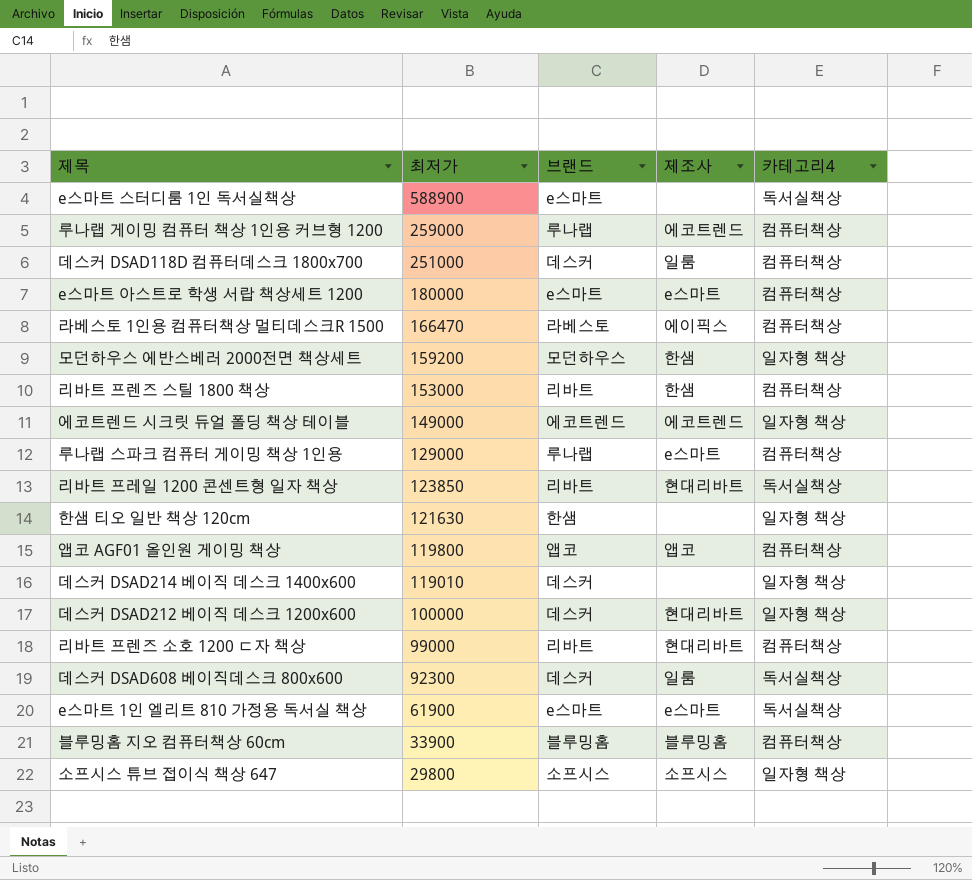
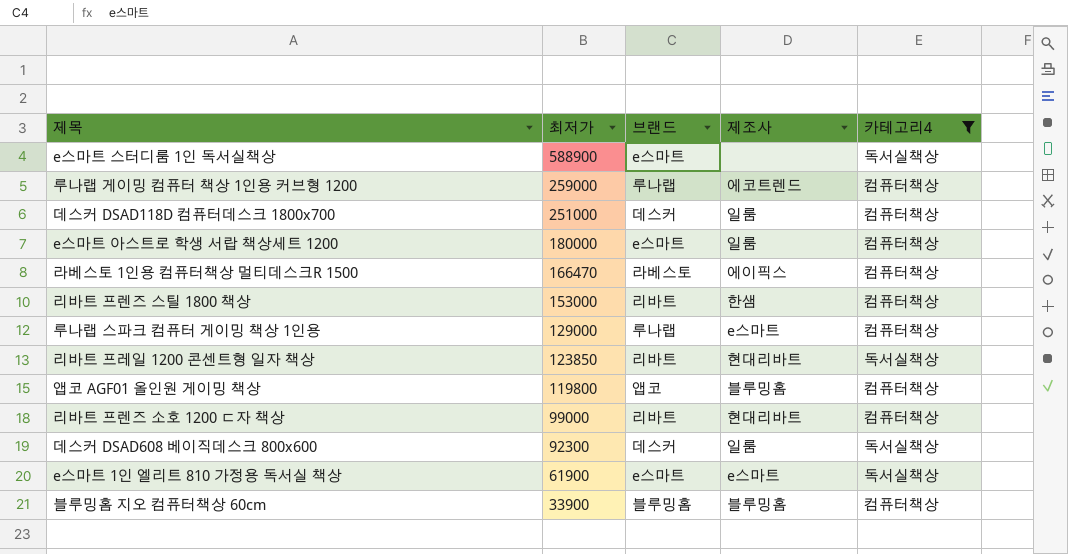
filter: none -> 카테고리4 != 일자형 책상
e스마트 아스트로 학생 서랍 책상세트 1200 | 제조사: e스마트 -> 일룸
앱코 AGF01 올인원 게이밍 책상 | 제조사: 앱코 -> 블루밍홈

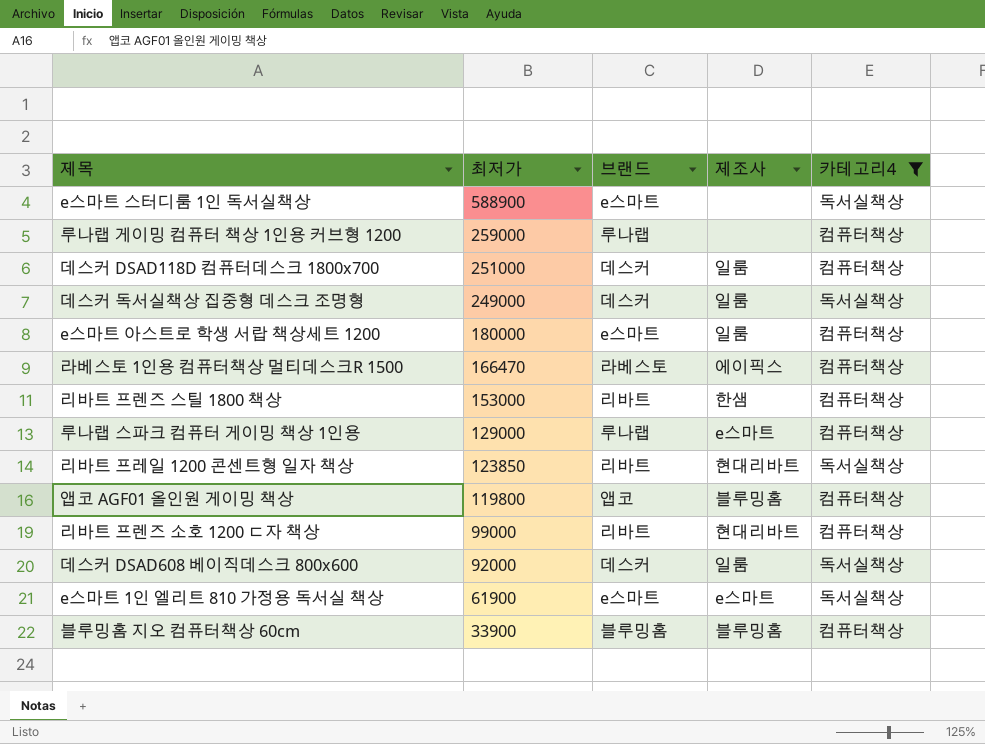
루나랩 게이밍 컴퓨터 책상 1인용 커브형 1200 | 제조사: 에코트렌드 -> none
row 데스커 독서실책상 집중형 데스크 조명형: none -> 249000 | 데스커 | 일룸 | 독서실책상
데스커 DSAD608 베이직데스크 800x600 | 최저가: 92300 -> 92000

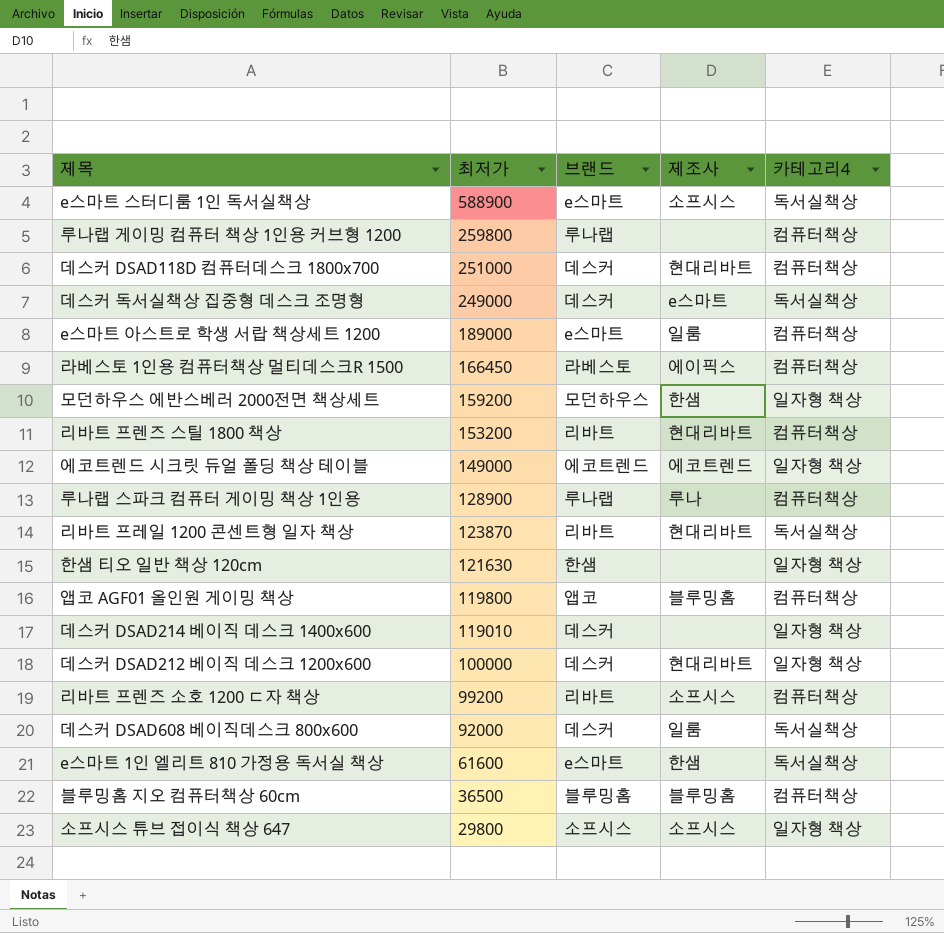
filter: 카테고리4 != 일자형 책상 -> none
e스마트 스터디룸 1인 독서실책상 | 제조사: none -> 소프시스
루나랩 게이밍 컴퓨터 책상 1인용 커브형 1200 | 최저가: 259000 -> 259800
데스커 DSAD118D 컴퓨터데스크 1800x700 | 제조사: 일룸 -> 현대리바트
데스커 독서실책상 집중형 데스크 조명형 | 제조사: 일룸 -> e스마트
e스마트 아스트로 학생 서랍 책상세트 1200 | 최저가: 180000 -> 189000
라베스토 1인용 컴퓨터책상 멀티데스크R 1500 | 최저가: 166470 -> 166450
리바트 프렌즈 스틸 1800 책상 | 최저가: 153000 -> 153200
리바트 프렌즈 스틸 1800 책상 | 제조사: 한샘 -> 현대리바트
루나랩 스파크 컴퓨터 게이밍 책상 1인용 | 최저가: 129000 -> 128900
루나랩 스파크 컴퓨터 게이밍 책상 1인용 | 제조사: e스마트 -> 루나
리바트 프레일 1200 콘센트형 일자 책상 | 최저가: 123850 -> 123870
리바트 프렌즈 소호 1200 ㄷ자 책상 | 최저가: 99000 -> 99200
리바트 프렌즈 소호 1200 ㄷ자 책상 | 제조사: 현대리바트 -> 소프시스
e스마트 1인 엘리트 810 가정용 독서실 책상 | 최저가: 61900 -> 61600
e스마트 1인 엘리트 810 가정용 독서실 책상 | 제조사: e스마트 -> 한샘
블루밍홈 지오 컴퓨터책상 60cm | 최저가: 33900 -> 36500

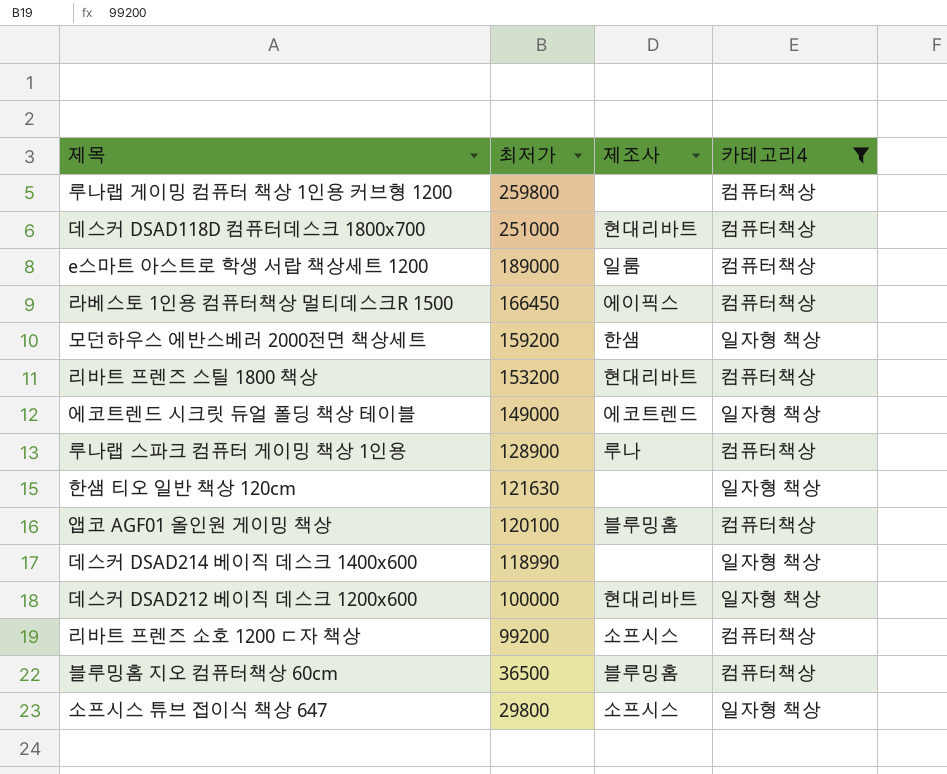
filter: none -> 카테고리4 != 독서실책상
column 브랜드 | position: 3 -> none
앱코 AGF01 올인원 게이밍 책상 | 최저가: 119800 -> 120100
데스커 DSAD214 베이직 데스크 1400x600 | 최저가: 119010 -> 118990

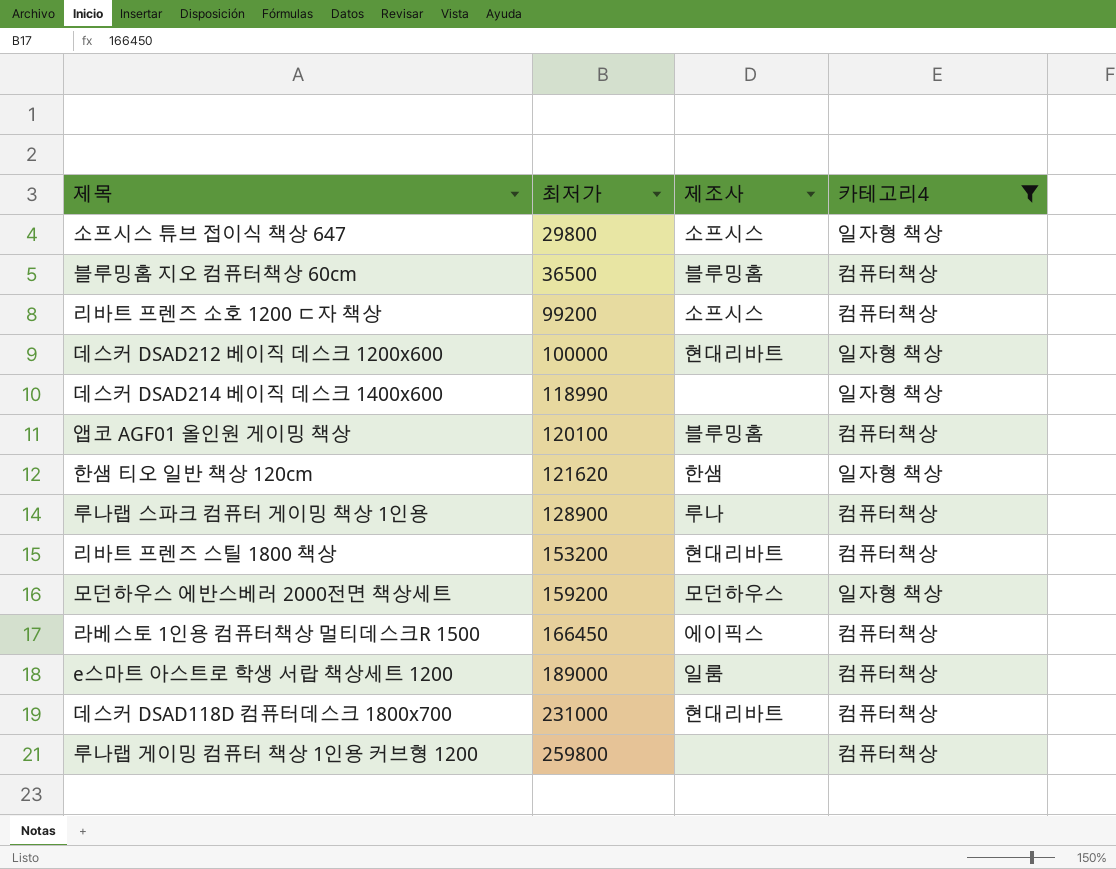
row order: 최저가 descending -> 최저가 ascending
row 에코트렌드 시크릿 듀얼 폴딩 책상 테이블: 149000 | 에코트렌드 | 일자형 책상 -> none
한샘 티오 일반 책상 120cm | 최저가: 121630 -> 121620
한샘 티오 일반 책상 120cm | 제조사: none -> 한샘
모던하우스 에반스베러 2000전면 책상세트 | 제조사: 한샘 -> 모던하우스
데스커 DSAD118D 컴퓨터데스크 1800x700 | 최저가: 251000 -> 231000

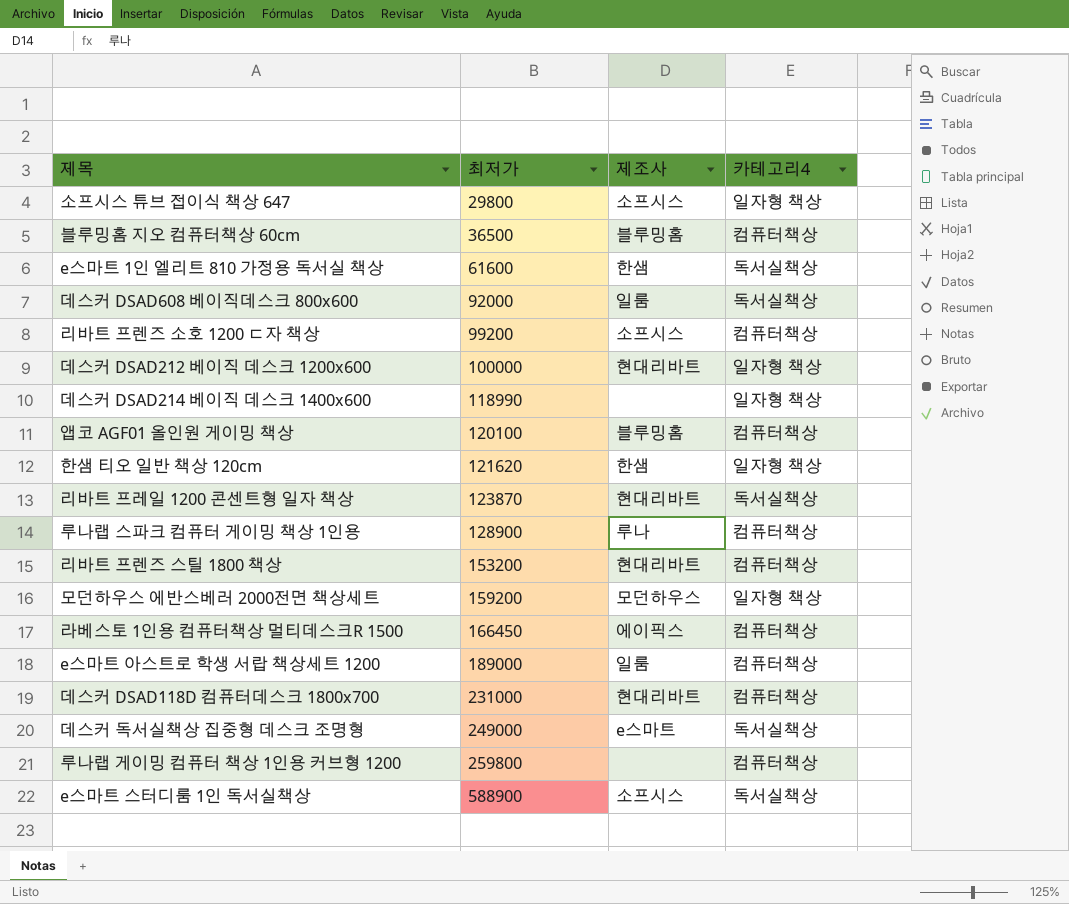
filter: 카테고리4 != 독서실책상 -> none

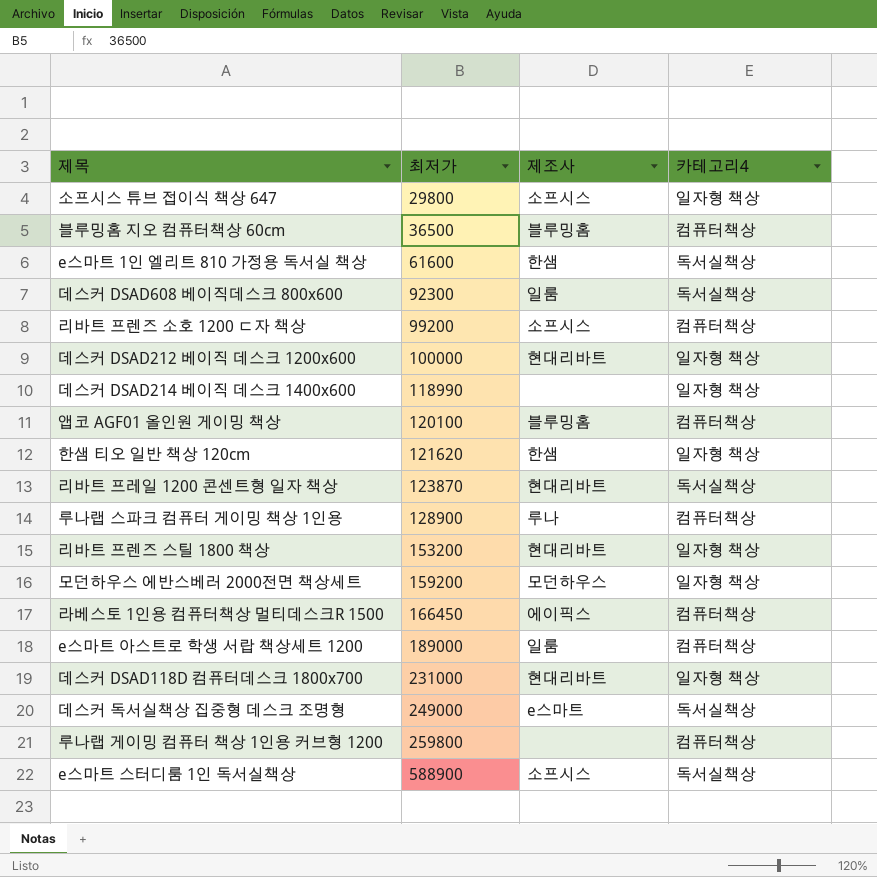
데스커 DSAD608 베이직데스크 800x600 | 최저가: 92000 -> 92300
리바트 프렌즈 스틸 1800 책상 | 카테고리4: 컴퓨터책상 -> 일자형 책상
데스커 DSAD118D 컴퓨터데스크 1800x700 | 카테고리4: 컴퓨터책상 -> 일자형 책상

